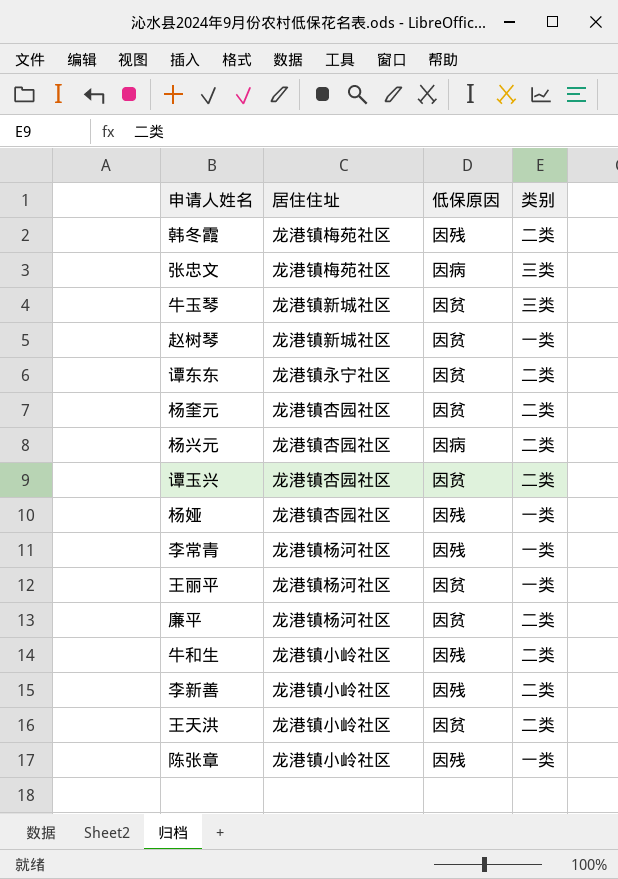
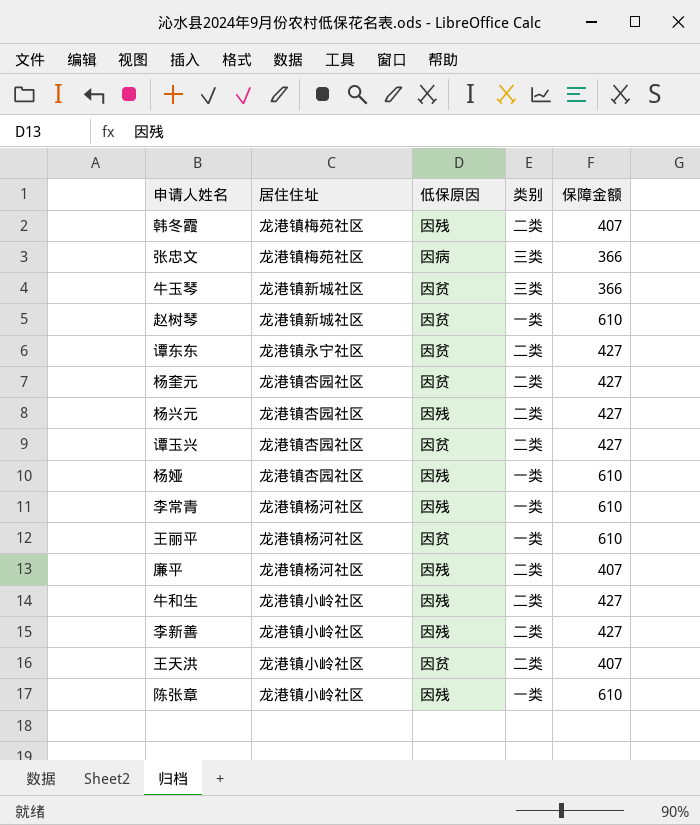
column 保障金额 | position: none -> 5
杨兴元 | 低保原因: 因病 -> 因残
廉平 | 低保原因: 因贫 -> 因残

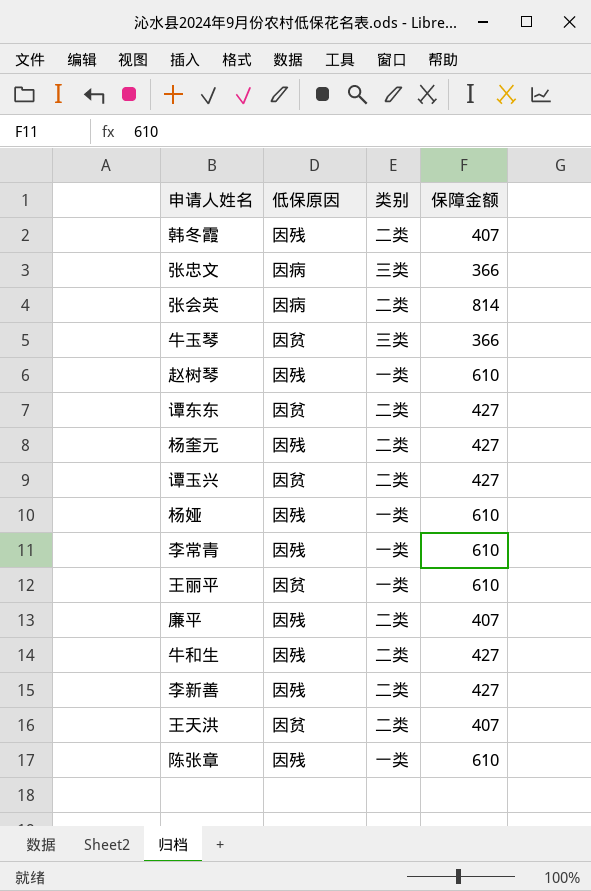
column 居住住址 | position: 2 -> none
row 杨兴元: 龙港镇杏园社区 | 因残 | 二类 | 427 -> none
row 张会英: none -> 因病 | 二类 | 814
赵树琴 | 低保原因: 因贫 -> 因残
杨奎元 | 低保原因: 因贫 -> 因残

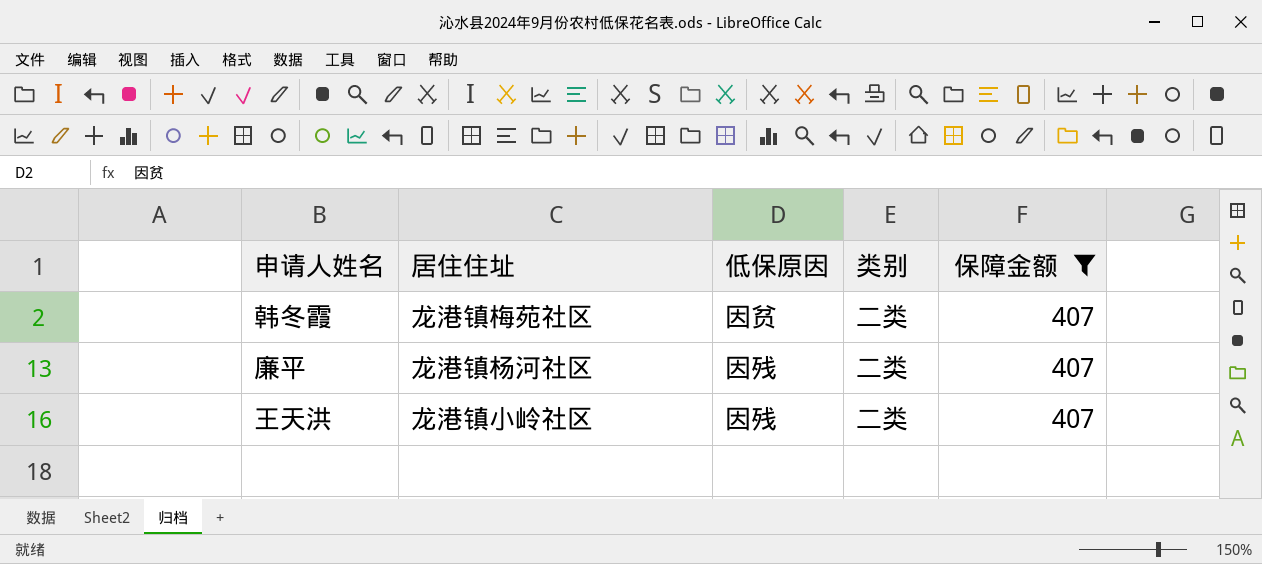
filter: none -> 保障金额 = 407
column 居住住址 | position: none -> 2
韩冬霞 | 低保原因: 因残 -> 因贫
王天洪 | 低保原因: 因贫 -> 因残

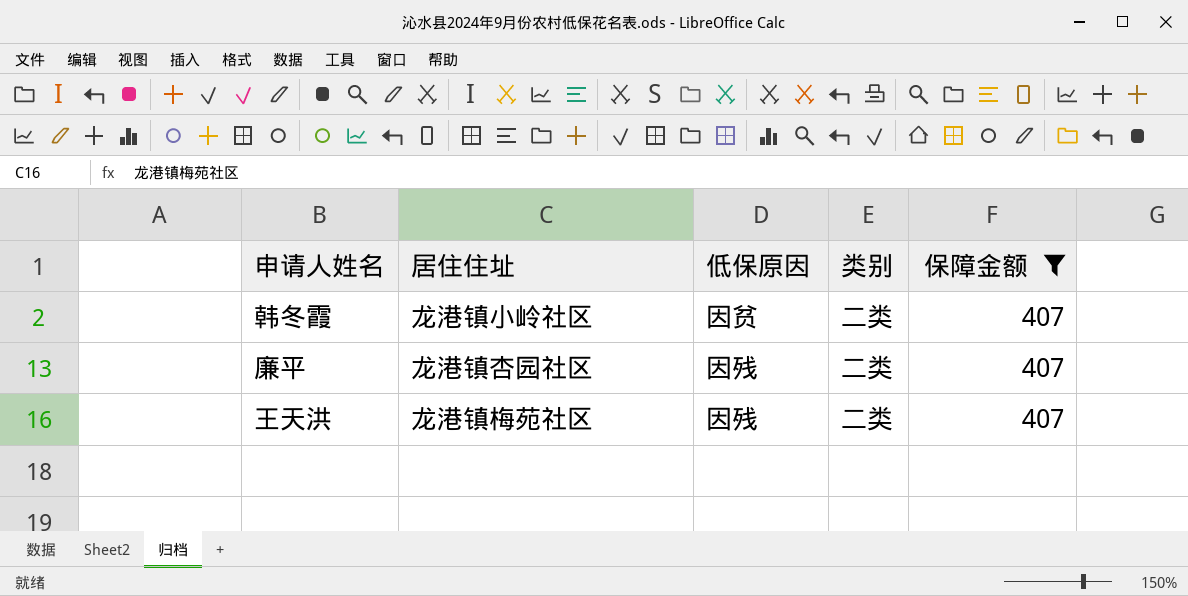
韩冬霞 | 居住住址: 龙港镇梅苑社区 -> 龙港镇小岭社区
廉平 | 居住住址: 龙港镇杨河社区 -> 龙港镇杏园社区
王天洪 | 居住住址: 龙港镇小岭社区 -> 龙港镇梅苑社区

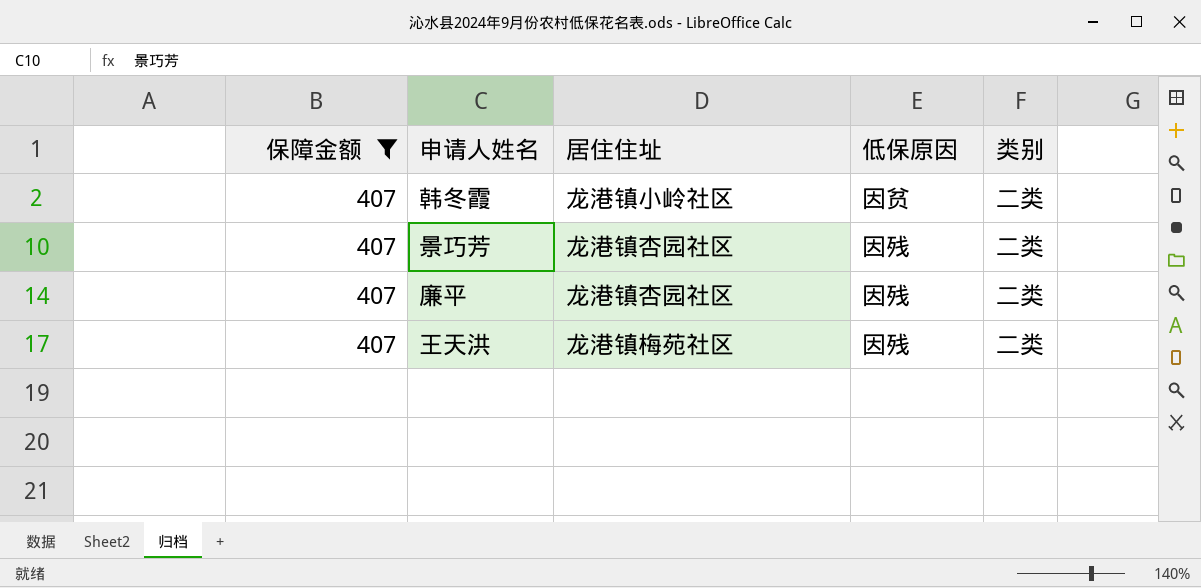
column 保障金额 | position: 5 -> 1
row 景巧芳: none -> 407 | 龙港镇杏园社区 | 因残 | 二类

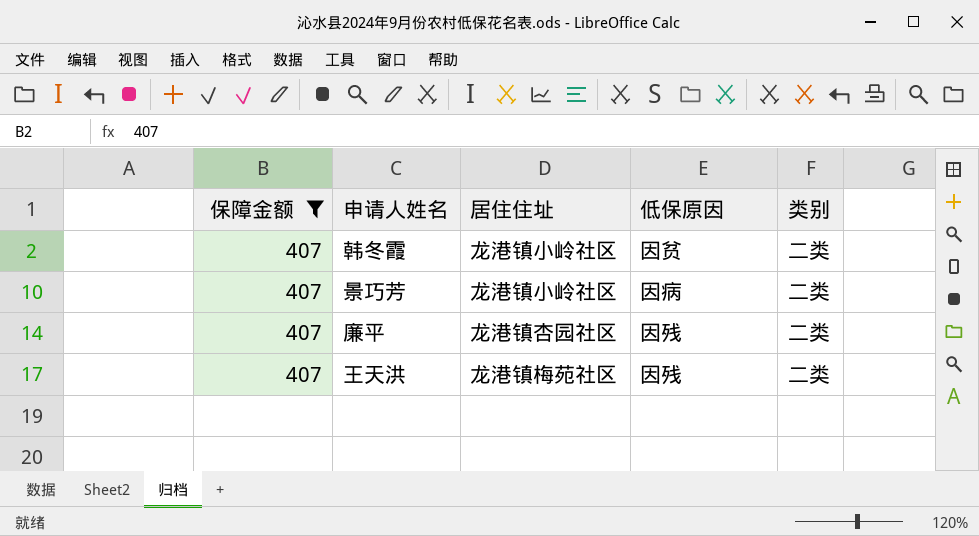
景巧芳 | 居住住址: 龙港镇杏园社区 -> 龙港镇小岭社区
景巧芳 | 低保原因: 因残 -> 因病

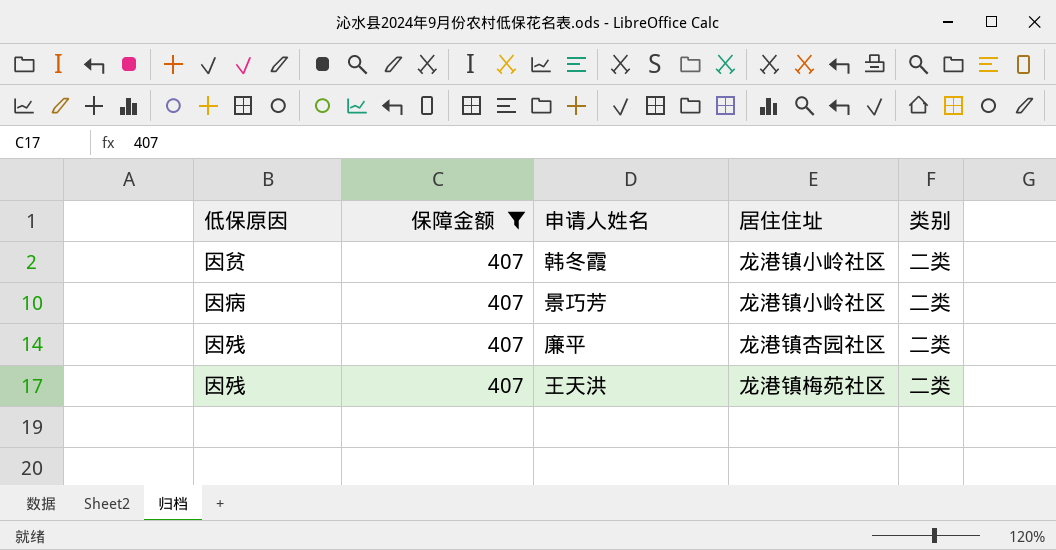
column 低保原因 | position: 4 -> 1

